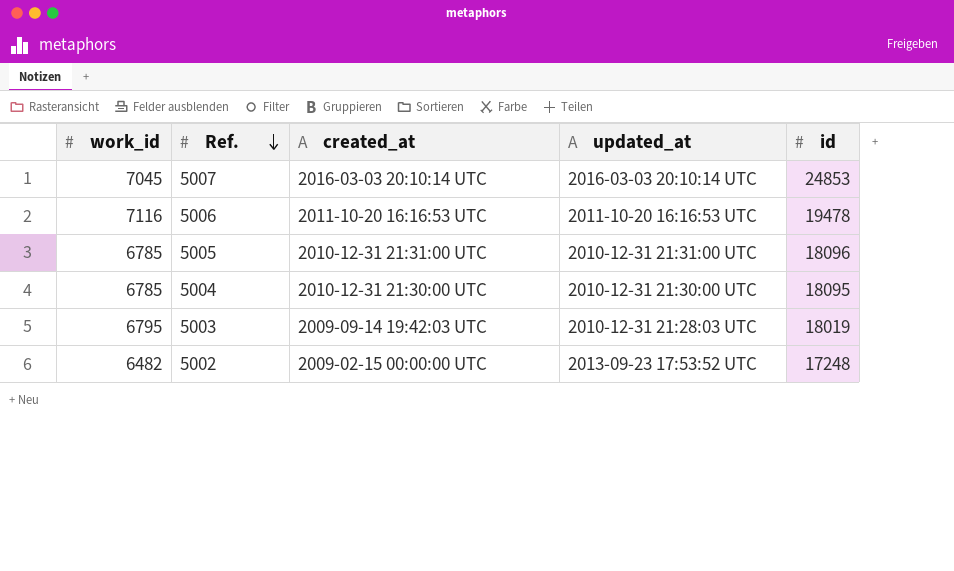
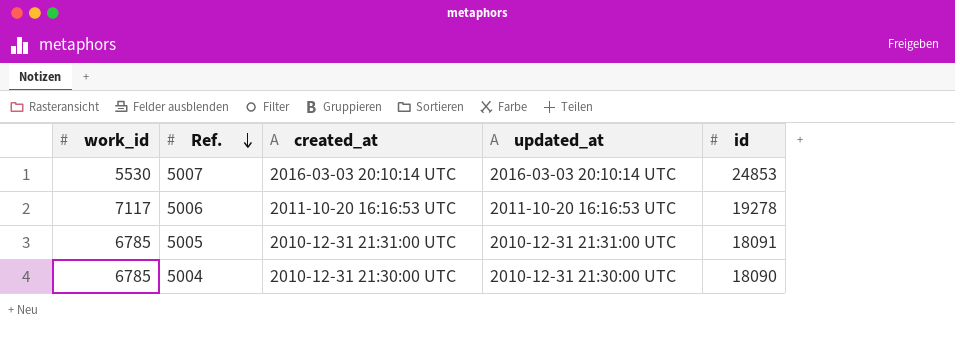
row 5003: 6795 | 2009-09-14 19:42:03 UTC | 2010-12-31 21:28:03 UTC | 18019 -> none
row 5002: 6482 | 2009-02-15 00:00:00 UTC | 2013-09-23 17:53:52 UTC | 17248 -> none
5007 | work_id: 7045 -> 5530
5006 | work_id: 7116 -> 7117
5006 | id: 19478 -> 19278
5005 | id: 18096 -> 18091
5004 | id: 18095 -> 18090

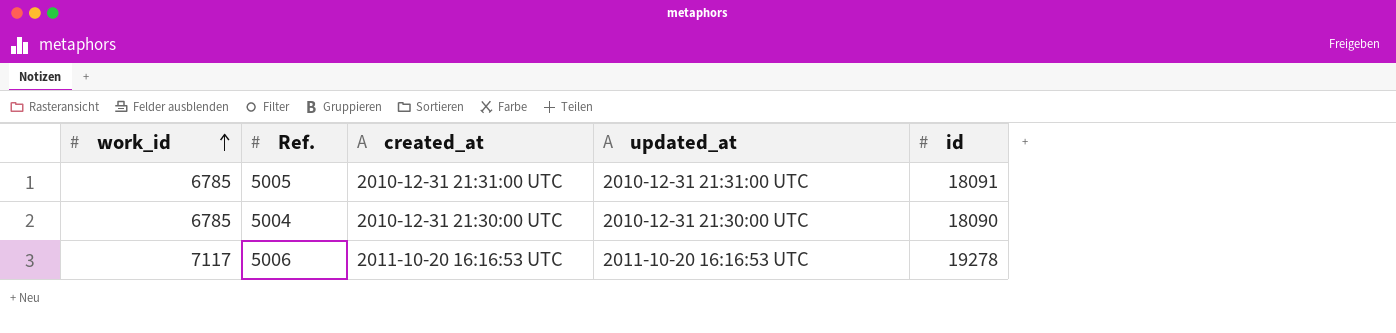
row order: Ref. descending -> work_id ascending
row 5007: 5530 | 2016-03-03 20:10:14 UTC | 2016-03-03 20:10:14 UTC | 24853 -> none

